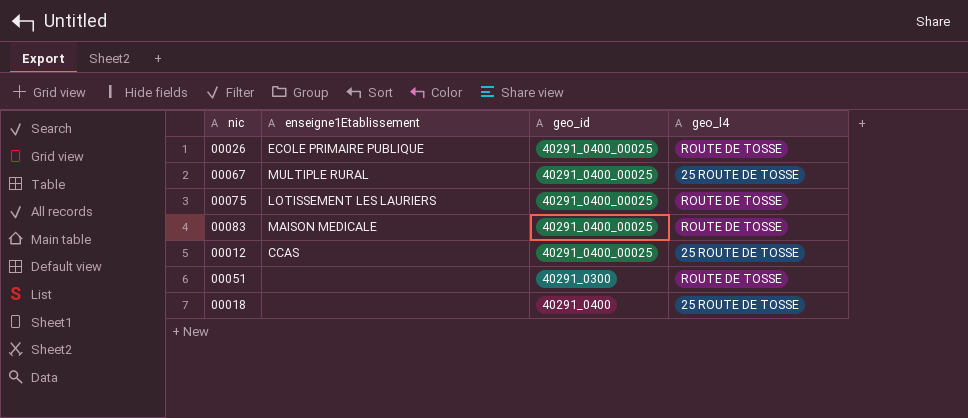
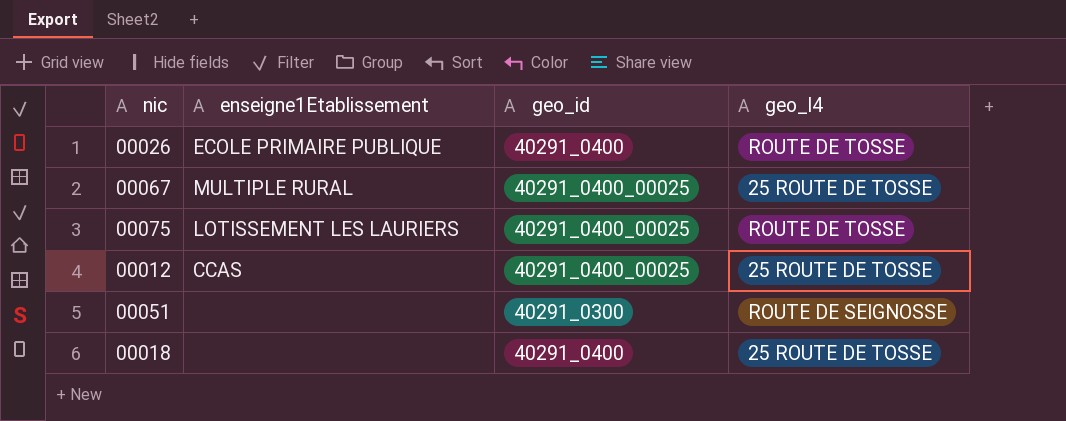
row 00083: MAISON MEDICALE | 40291_0400_00025 | ROUTE DE TOSSE -> none
00026 | geo_id: 40291_0400_00025 -> 40291_0400
00051 | geo_l4: ROUTE DE TOSSE -> ROUTE DE SEIGNOSSE

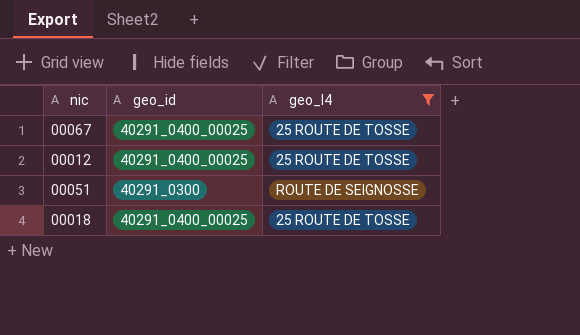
filter: none -> geo_l4 != ROUTE DE TOSSE
column enseigne1Etablissement | position: 2 -> none
00018 | geo_id: 40291_0400 -> 40291_0400_00025

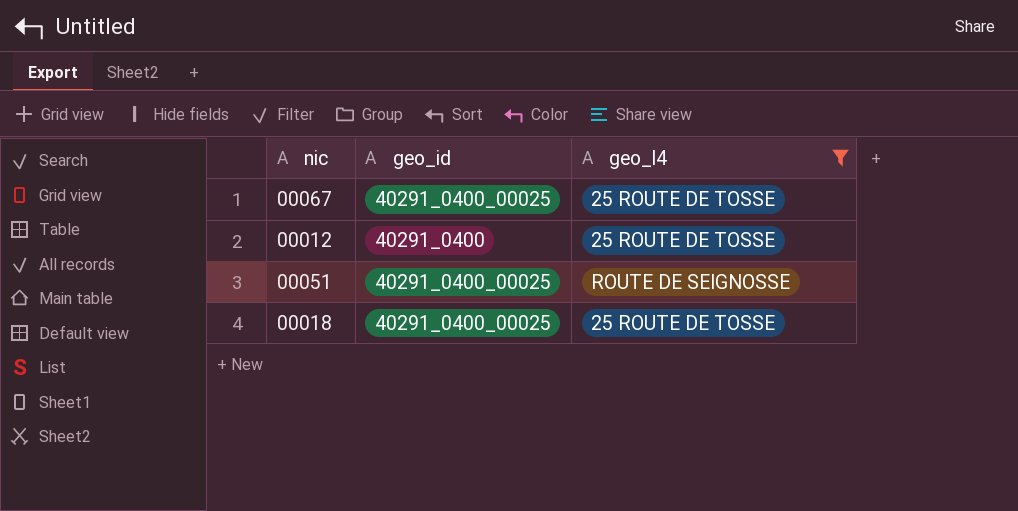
00012 | geo_id: 40291_0400_00025 -> 40291_0400
00051 | geo_id: 40291_0300 -> 40291_0400_00025

